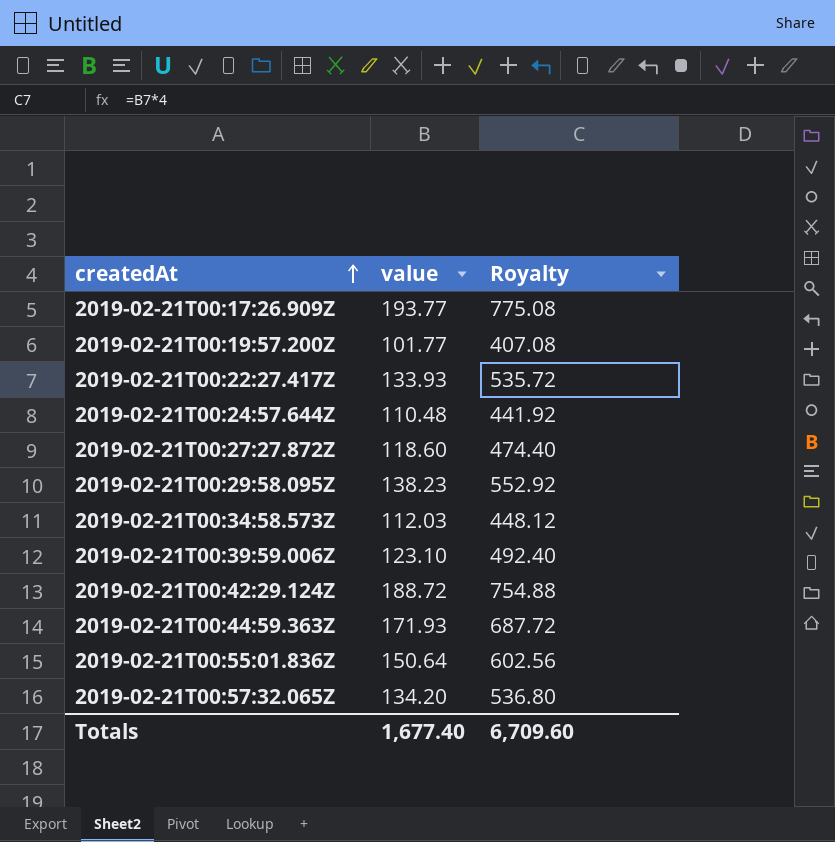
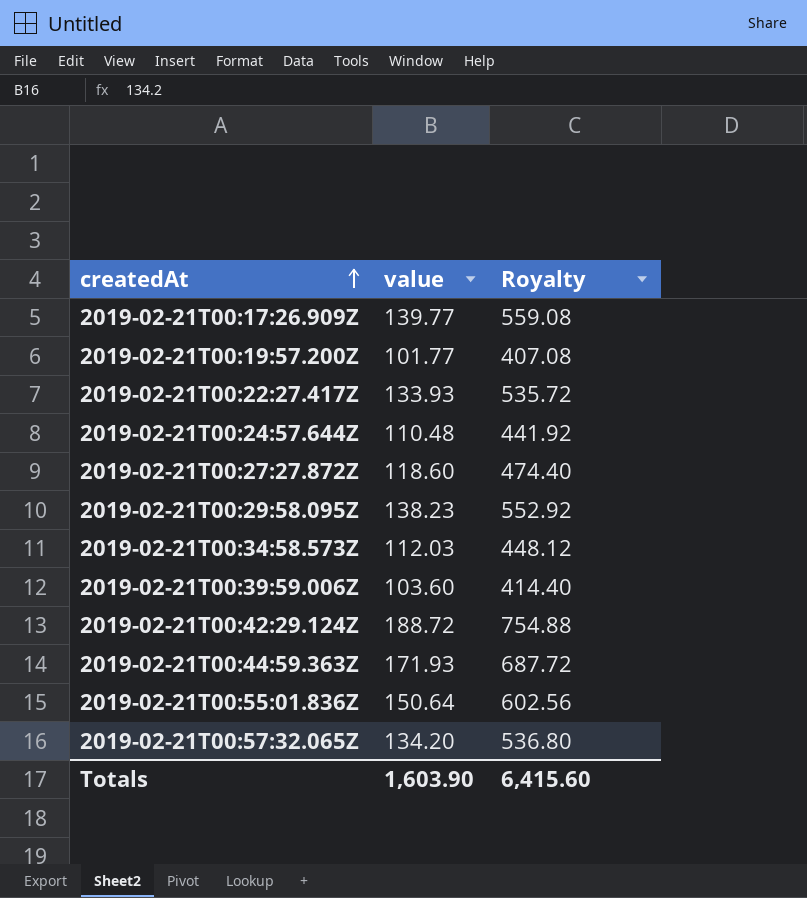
2019-02-21T00:17:26.909Z | value: 193.77 -> 139.77
2019-02-21T00:17:26.909Z | Royalty: 775.08 -> 559.08
2019-02-21T00:39:59.006Z | value: 123.10 -> 103.60
2019-02-21T00:39:59.006Z | Royalty: 492.40 -> 414.40
Totals | value: 1,677.40 -> 1,603.90
Totals | Royalty: 6,709.60 -> 6,415.60

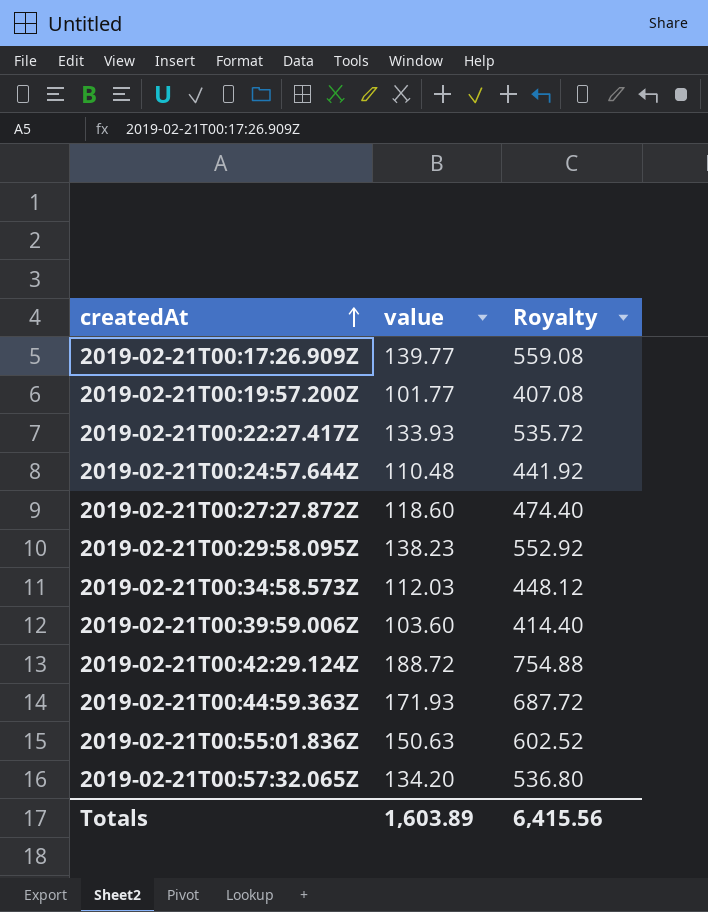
2019-02-21T00:55:01.836Z | value: 150.64 -> 150.63
2019-02-21T00:55:01.836Z | Royalty: 602.56 -> 602.52
Totals | value: 1,603.90 -> 1,603.89
Totals | Royalty: 6,415.60 -> 6,415.56

